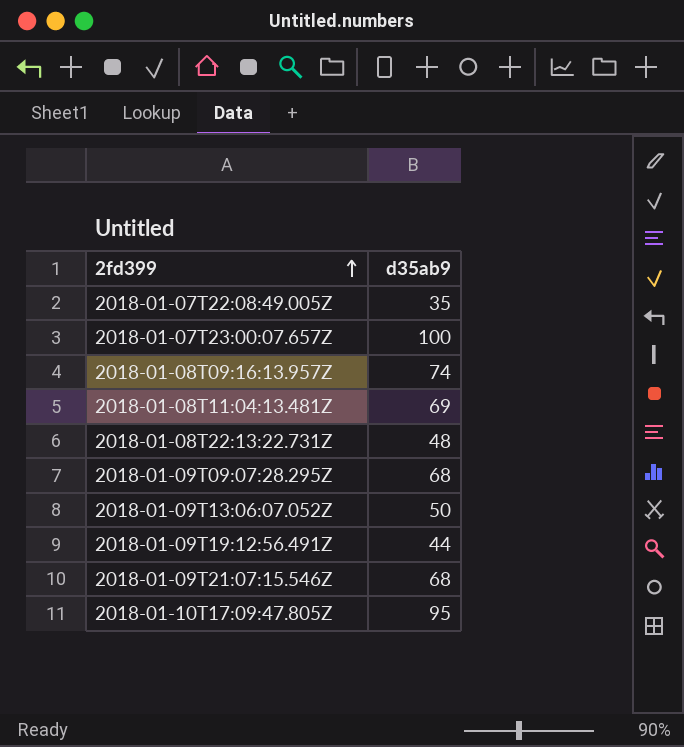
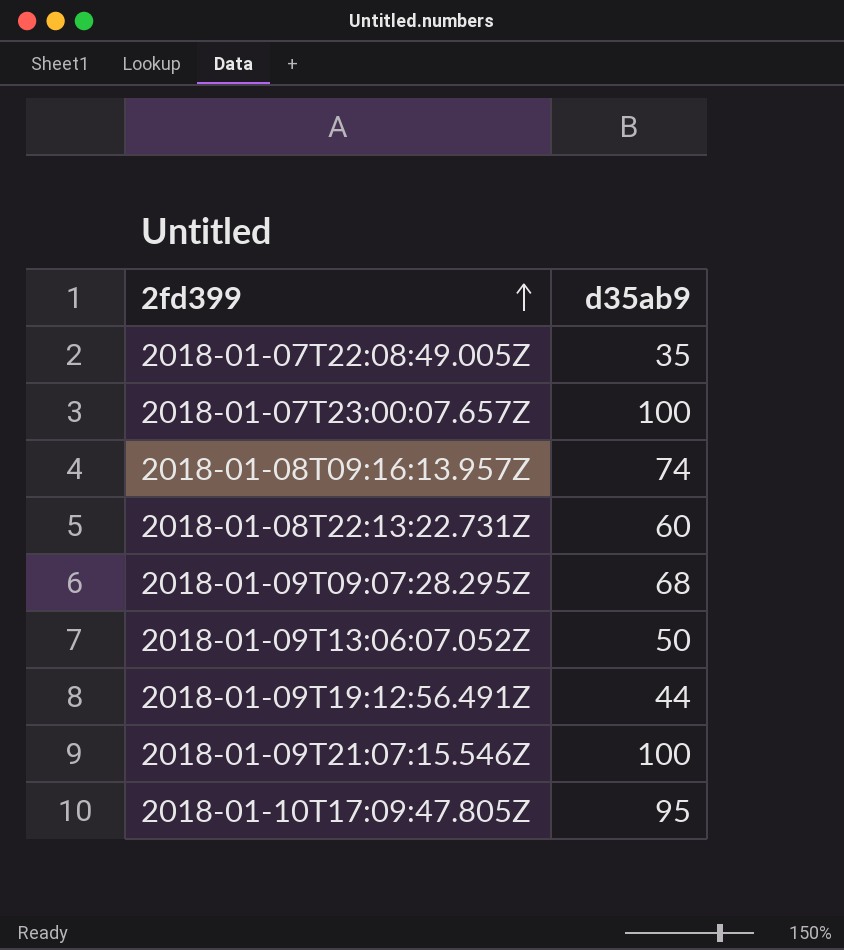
row 2018-01-08T11:04:13.481Z: 69 -> none
2018-01-08T22:13:22.731Z | d35ab9: 48 -> 60
2018-01-09T21:07:15.546Z | d35ab9: 68 -> 100

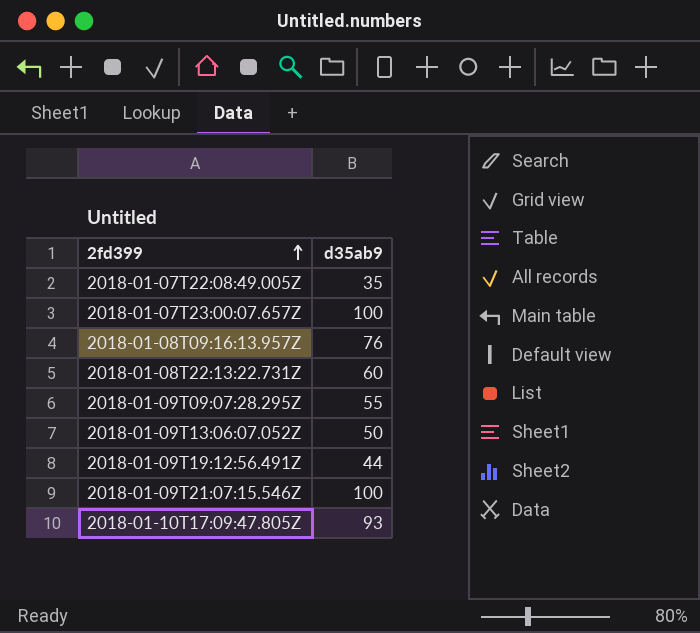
2018-01-08T09:16:13.957Z | d35ab9: 74 -> 76
2018-01-09T09:07:28.295Z | d35ab9: 68 -> 55
2018-01-10T17:09:47.805Z | d35ab9: 95 -> 93

